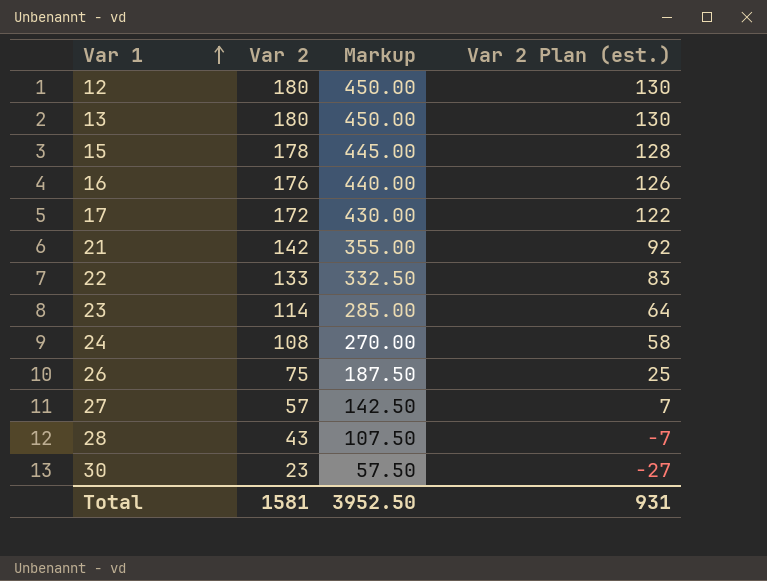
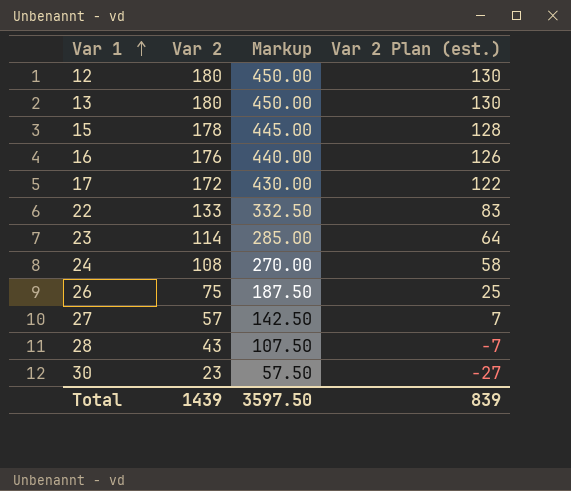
row 21: 142 | 355.00 | 92 -> none
Total | Var 2: 1581 -> 1439
Total | Markup: 3952.50 -> 3597.50
Total | Var 2 Plan (est.): 931 -> 839

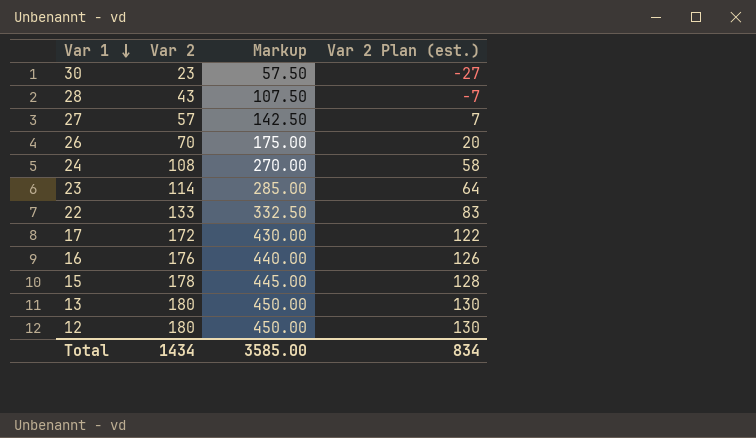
row order: Var 1 ascending -> Var 1 descending
26 | Var 2: 75 -> 70
26 | Markup: 187.50 -> 175.00
26 | Var 2 Plan (est.): 25 -> 20
Total | Var 2: 1439 -> 1434
Total | Markup: 3597.50 -> 3585.00
Total | Var 2 Plan (est.): 839 -> 834

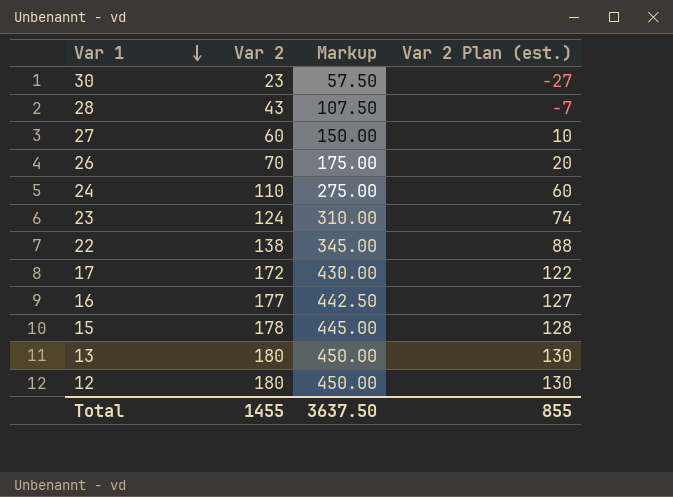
27 | Var 2: 57 -> 60
27 | Markup: 142.50 -> 150.00
27 | Var 2 Plan (est.): 7 -> 10
24 | Var 2: 108 -> 110
24 | Markup: 270.00 -> 275.00
24 | Var 2 Plan (est.): 58 -> 60
23 | Var 2: 114 -> 124
23 | Markup: 285.00 -> 310.00
23 | Var 2 Plan (est.): 64 -> 74
22 | Var 2: 133 -> 138
22 | Markup: 332.50 -> 345.00
22 | Var 2 Plan (est.): 83 -> 88
16 | Var 2: 176 -> 177
16 | Markup: 440.00 -> 442.50
16 | Var 2 Plan (est.): 126 -> 127
Total | Var 2: 1434 -> 1455
Total | Markup: 3585.00 -> 3637.50
Total | Var 2 Plan (est.): 834 -> 855

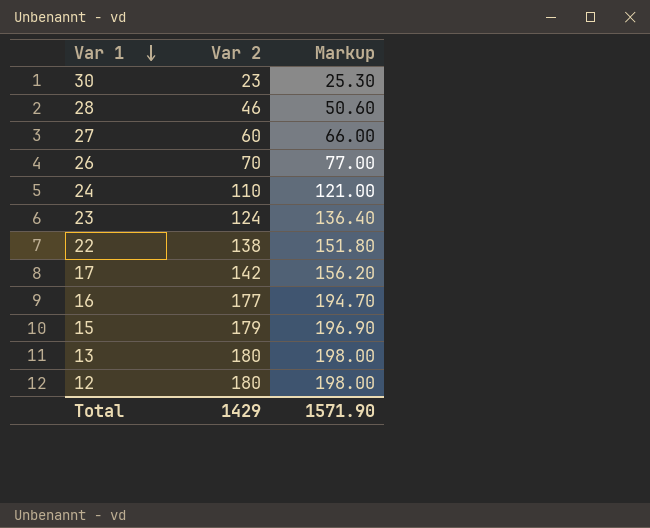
column Var 2 Plan (est.) | formula: [Var 2] - 50 -> none
column Markup | formula: [Var 2] * 2.5 -> [Var 2] * 1.1
28 | Var 2: 43 -> 46
17 | Var 2: 172 -> 142
15 | Var 2: 178 -> 179
Total | Var 2: 1455 -> 1429
Total | Markup: 3637.50 -> 1571.90

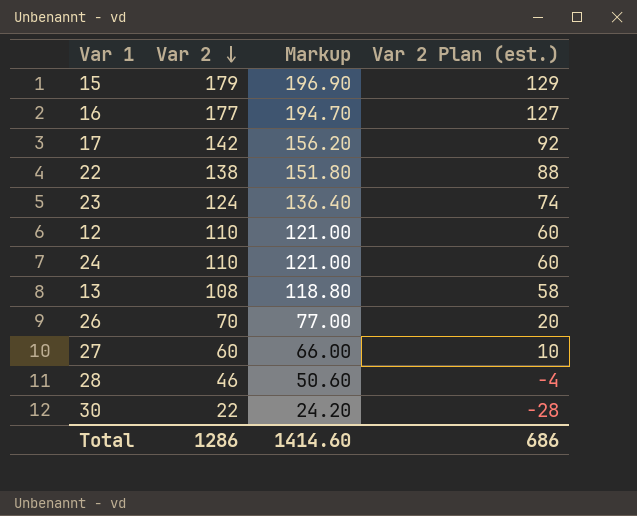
row order: Var 1 descending -> Var 2 descending
column Var 2 Plan (est.) | formula: none -> [Var 2] - 50
12 | Var 2: 180 -> 110
12 | Markup: 198.00 -> 121.00
13 | Var 2: 180 -> 108
13 | Markup: 198.00 -> 118.80
30 | Var 2: 23 -> 22
30 | Markup: 25.30 -> 24.20
Total | Var 2: 1429 -> 1286
Total | Markup: 1571.90 -> 1414.60

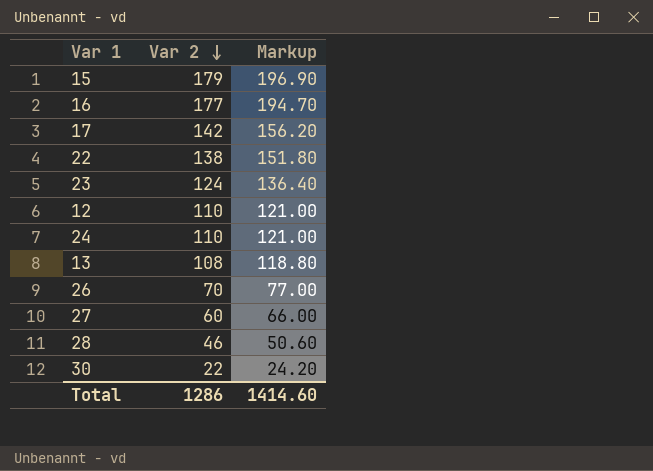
column Var 2 Plan (est.) | formula: [Var 2] - 50 -> none

